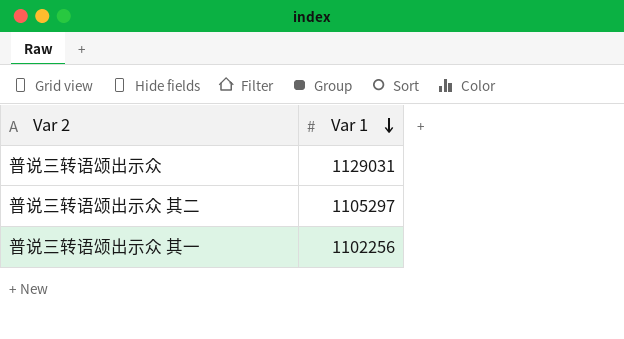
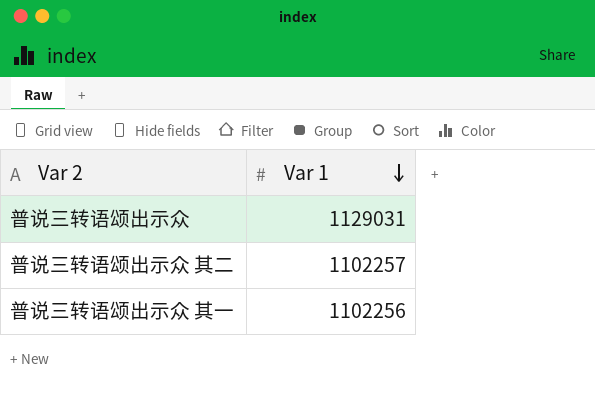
普说三转语颂出示众 其二 | Var 1: 1105297 -> 1102257

